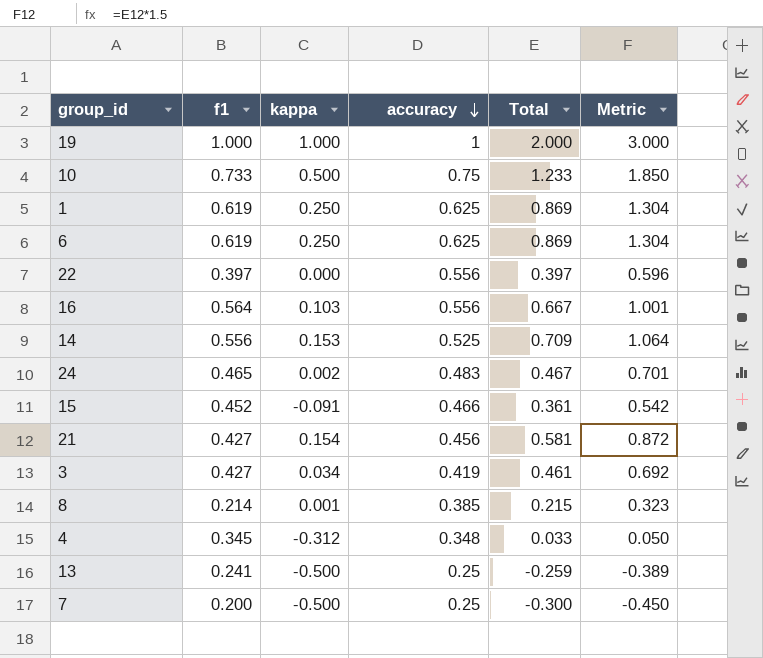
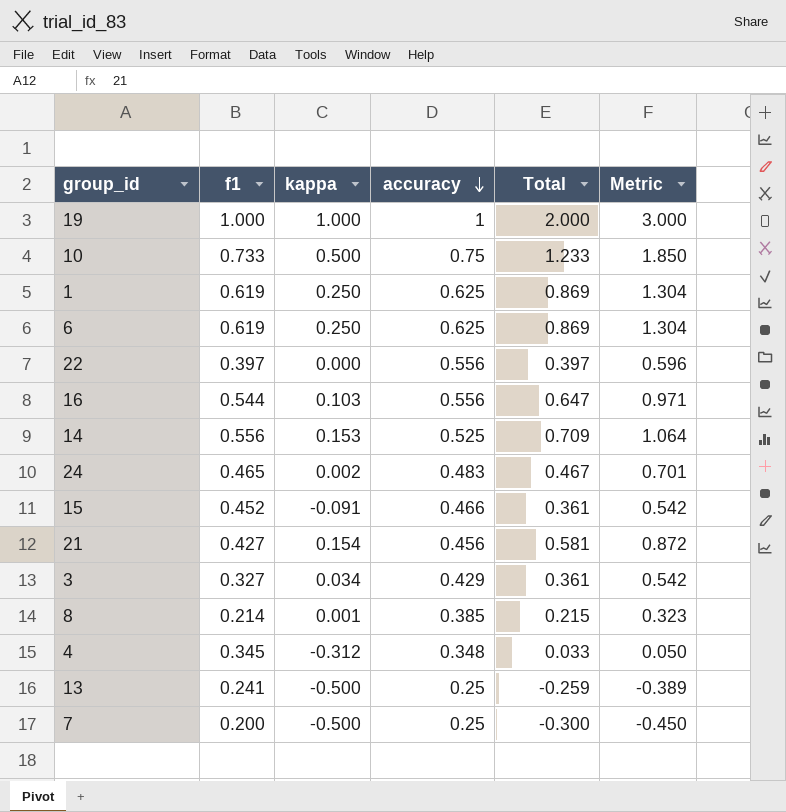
16 | f1: 0.564 -> 0.544
16 | Total: 0.667 -> 0.647
16 | Metric: 1.001 -> 0.971
3 | f1: 0.427 -> 0.327
3 | accuracy: 0.419 -> 0.429
3 | Total: 0.461 -> 0.361
3 | Metric: 0.692 -> 0.542

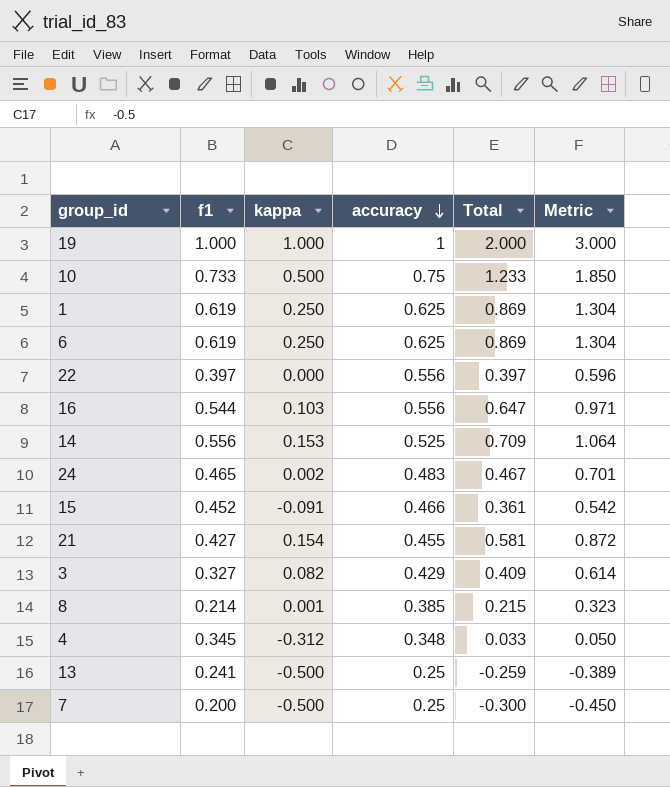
21 | accuracy: 0.456 -> 0.455
3 | kappa: 0.034 -> 0.082
3 | Total: 0.361 -> 0.409
3 | Metric: 0.542 -> 0.614

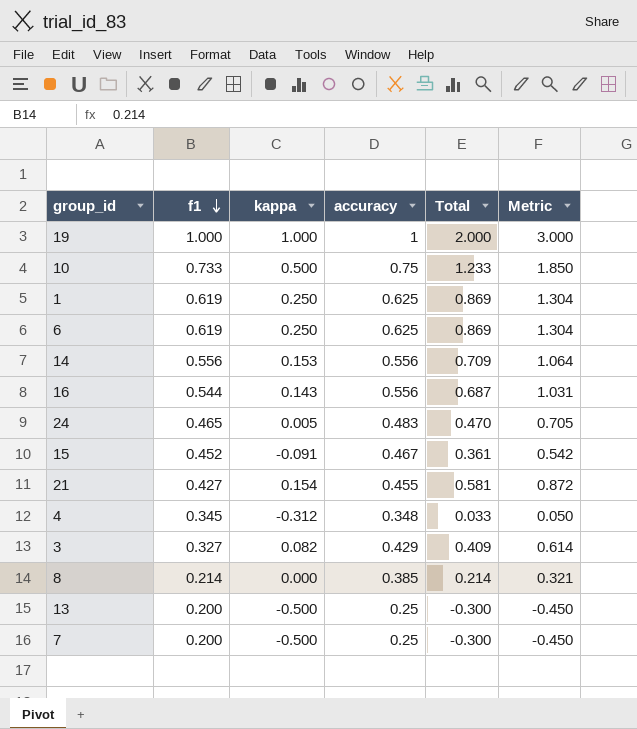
row order: accuracy descending -> f1 descending
row 22: 0.397 | 0.000 | 0.556 | 0.397 | 0.596 -> none
14 | accuracy: 0.525 -> 0.556
16 | kappa: 0.103 -> 0.143
16 | Total: 0.647 -> 0.687
16 | Metric: 0.971 -> 1.031
24 | kappa: 0.002 -> 0.005
24 | Total: 0.467 -> 0.470
24 | Metric: 0.701 -> 0.705
15 | accuracy: 0.466 -> 0.467
8 | kappa: 0.001 -> 0.000
8 | Total: 0.215 -> 0.214
8 | Metric: 0.323 -> 0.321
13 | f1: 0.241 -> 0.200
13 | Total: -0.259 -> -0.300
13 | Metric: -0.389 -> -0.450

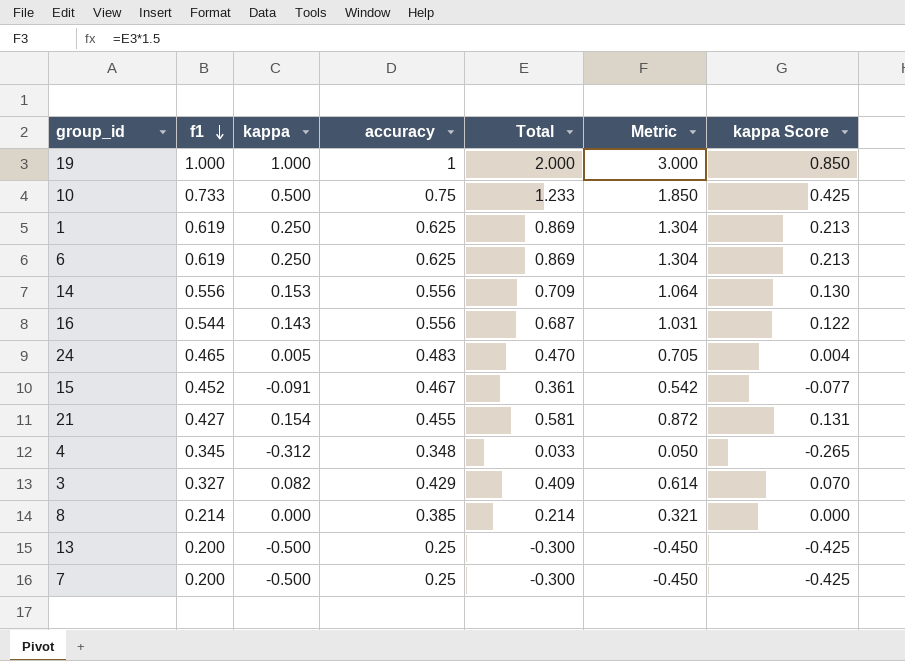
column kappa Score | formula: none -> [kappa] * 0.85

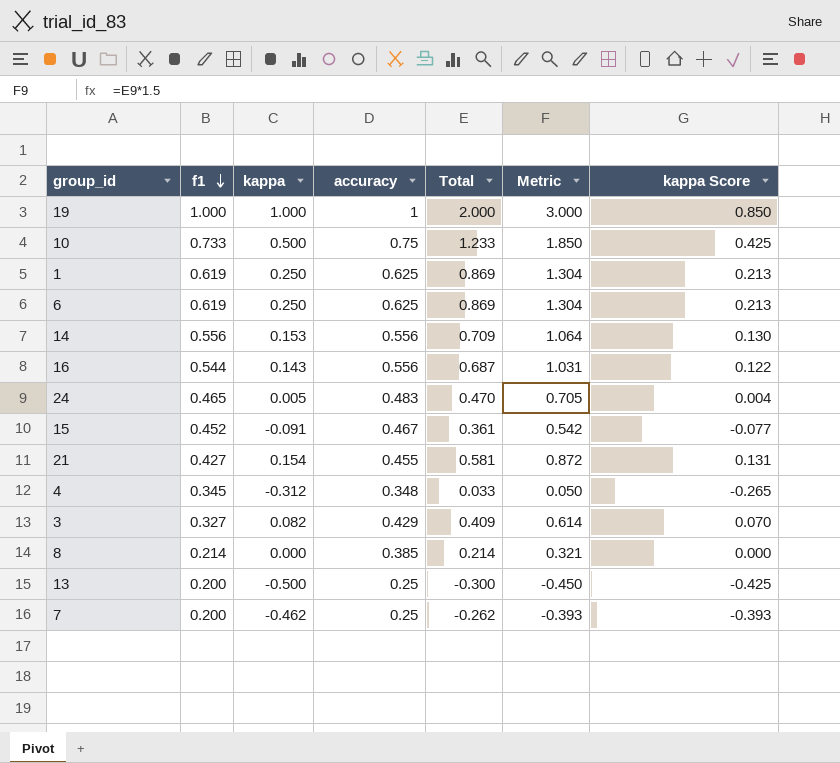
7 | kappa: -0.500 -> -0.462
7 | Total: -0.300 -> -0.262
7 | Metric: -0.450 -> -0.393
7 | kappa Score: -0.425 -> -0.393

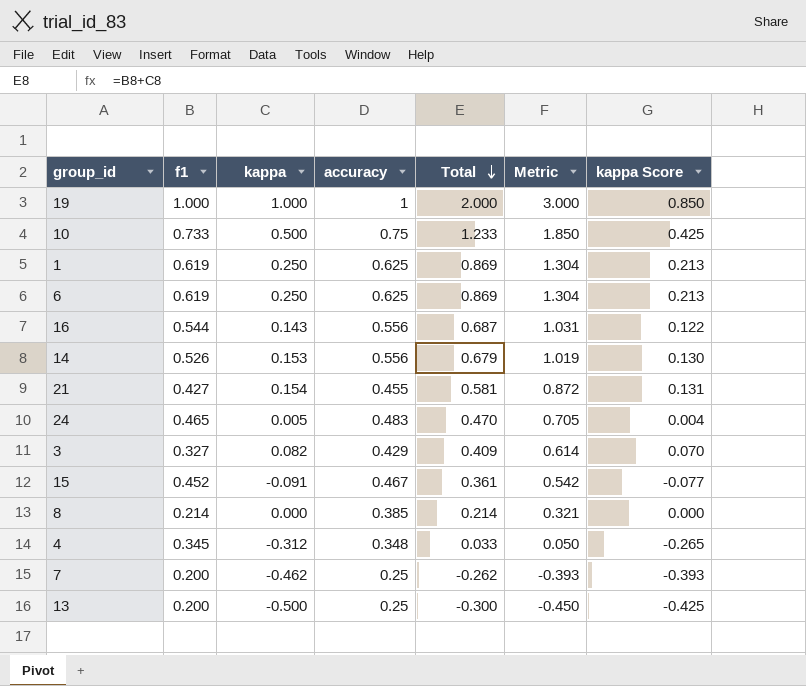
row order: f1 descending -> Total descending
14 | f1: 0.556 -> 0.526
14 | Total: 0.709 -> 0.679
14 | Metric: 1.064 -> 1.019

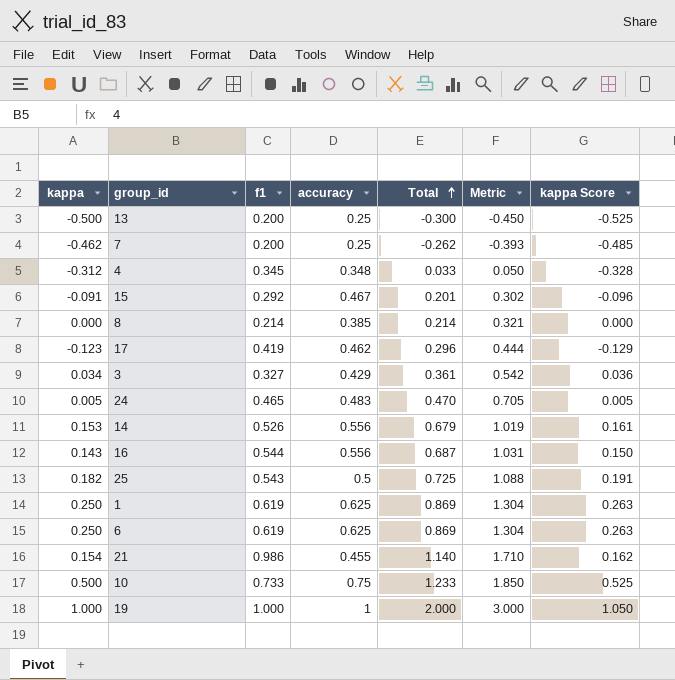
row order: Total descending -> Total ascending
column kappa | position: 3 -> 1
column kappa Score | formula: [kappa] * 0.85 -> [kappa] * 1.05
15 | f1: 0.452 -> 0.292
15 | Total: 0.361 -> 0.201
15 | Metric: 0.542 -> 0.302
row 17: none -> -0.123 | 0.419 | 0.462 | 0.296 | 0.444 | -0.129
3 | kappa: 0.082 -> 0.034
3 | Total: 0.409 -> 0.361
3 | Metric: 0.614 -> 0.542
row 25: none -> 0.182 | 0.543 | 0.5 | 0.725 | 1.088 | 0.191
21 | f1: 0.427 -> 0.986
21 | Total: 0.581 -> 1.140
21 | Metric: 0.872 -> 1.710

